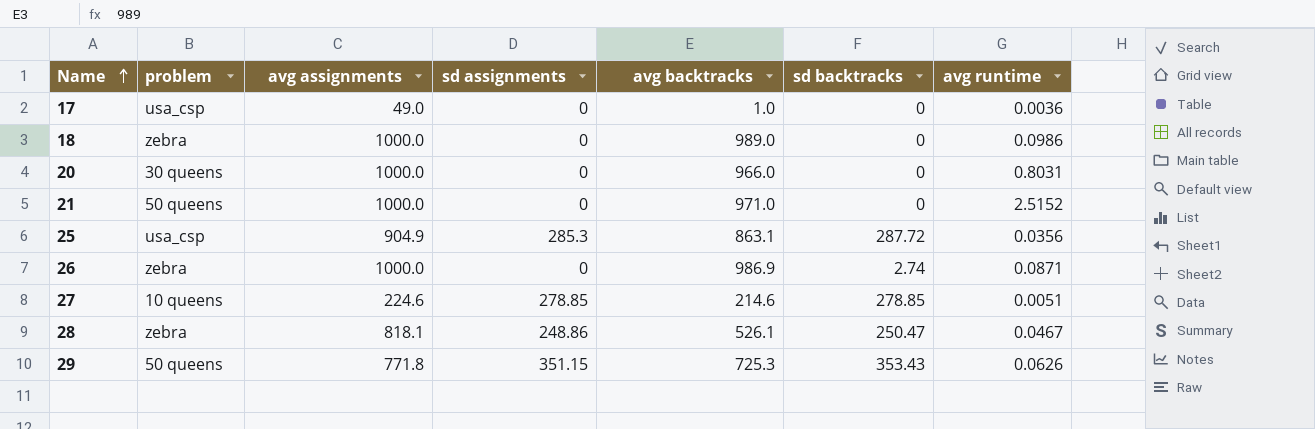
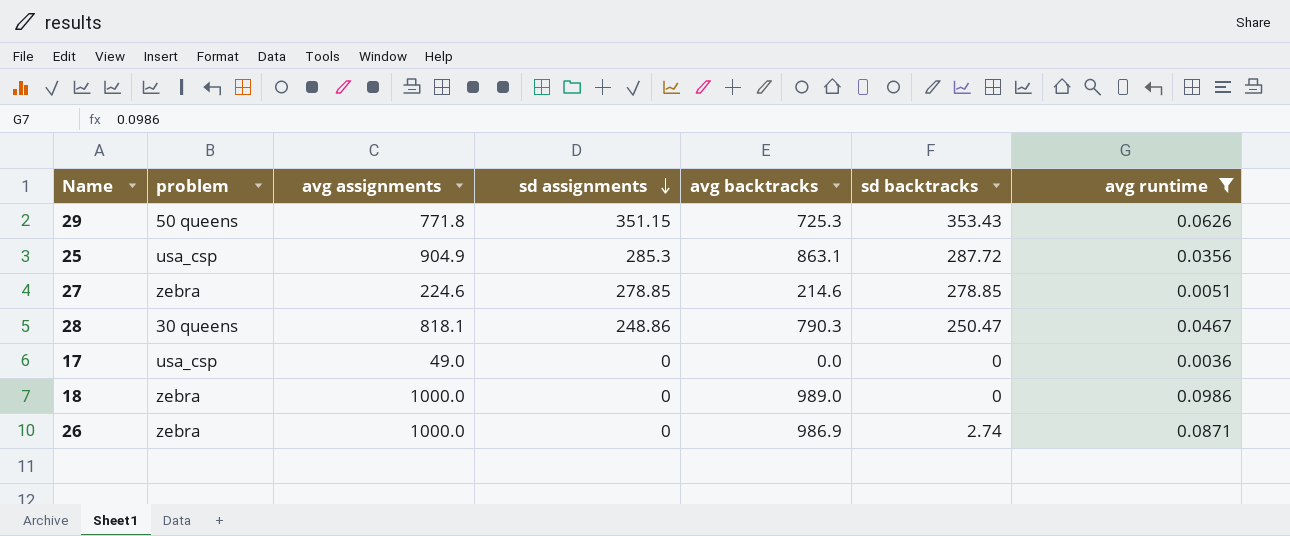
filter: none -> avg runtime <= 0.0986
row order: Name ascending -> sd assignments descending
27 | problem: 10 queens -> zebra
28 | problem: zebra -> 30 queens
28 | avg backtracks: 526.1 -> 790.3
17 | avg backtracks: 1.0 -> 0.0

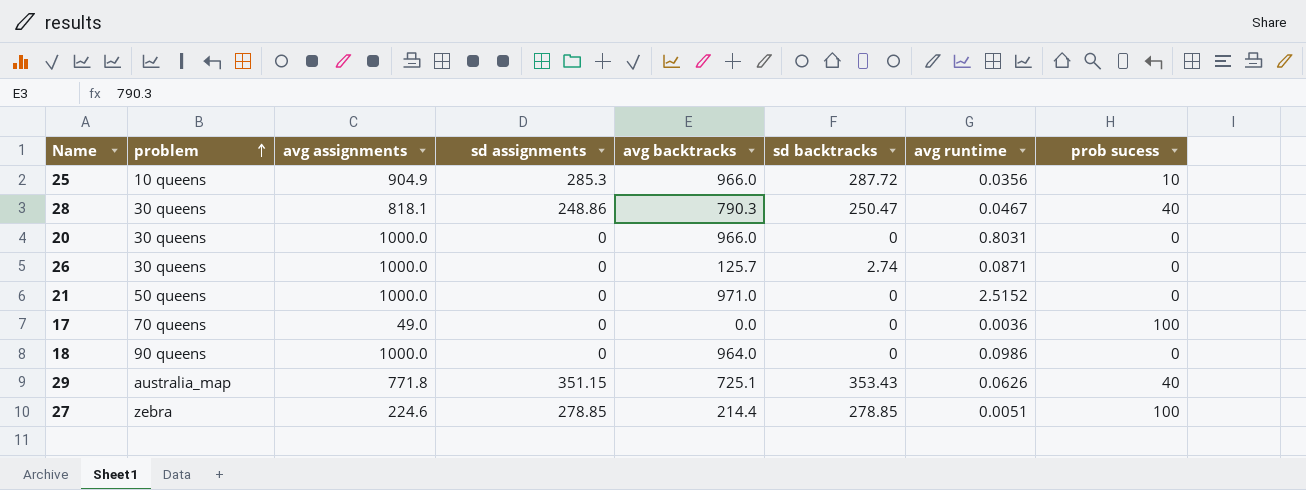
filter: avg runtime <= 0.0986 -> none
row order: sd assignments descending -> problem ascending
column prob sucess | position: none -> 8
25 | problem: usa_csp -> 10 queens
25 | avg backtracks: 863.1 -> 966.0
26 | problem: zebra -> 30 queens
26 | avg backtracks: 986.9 -> 125.7
17 | problem: usa_csp -> 70 queens
18 | problem: zebra -> 90 queens
18 | avg backtracks: 989.0 -> 964.0
29 | problem: 50 queens -> australia_map
29 | avg backtracks: 725.3 -> 725.1
27 | avg backtracks: 214.6 -> 214.4

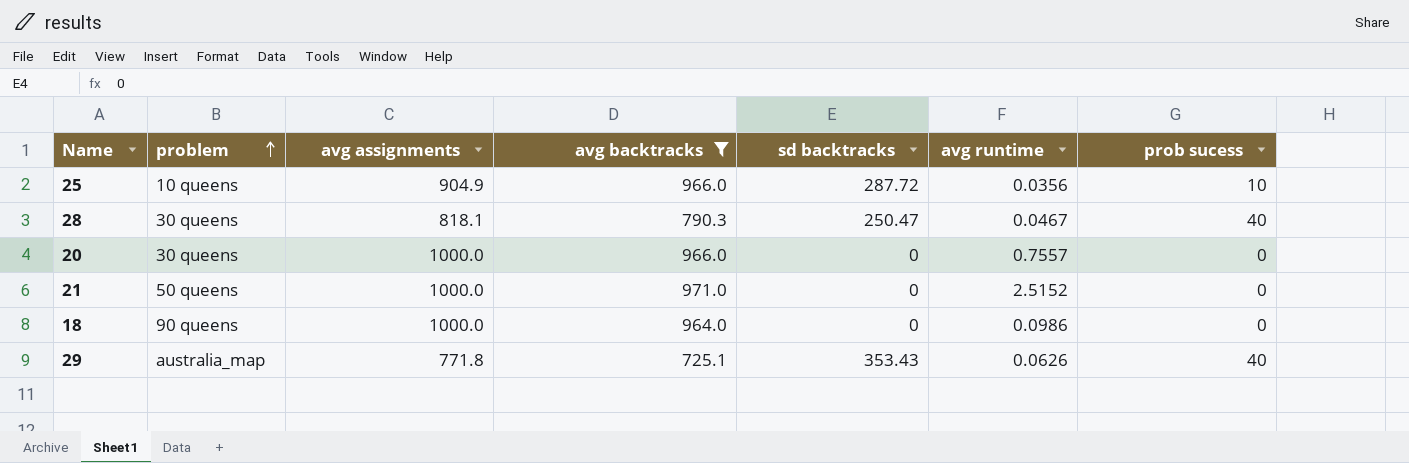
filter: none -> avg backtracks >= 725.1
column sd assignments | position: 4 -> none
20 | avg runtime: 0.8031 -> 0.7557

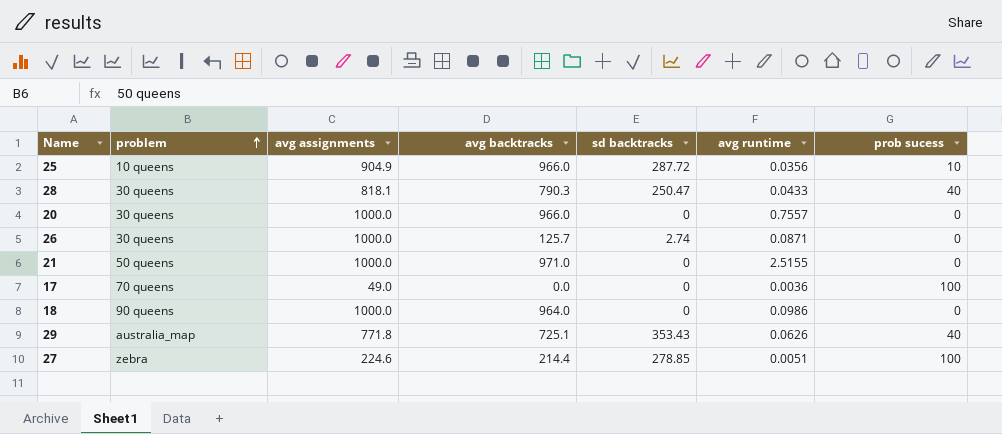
filter: avg backtracks >= 725.1 -> none
28 | avg runtime: 0.0467 -> 0.0433
21 | avg runtime: 2.5152 -> 2.5155

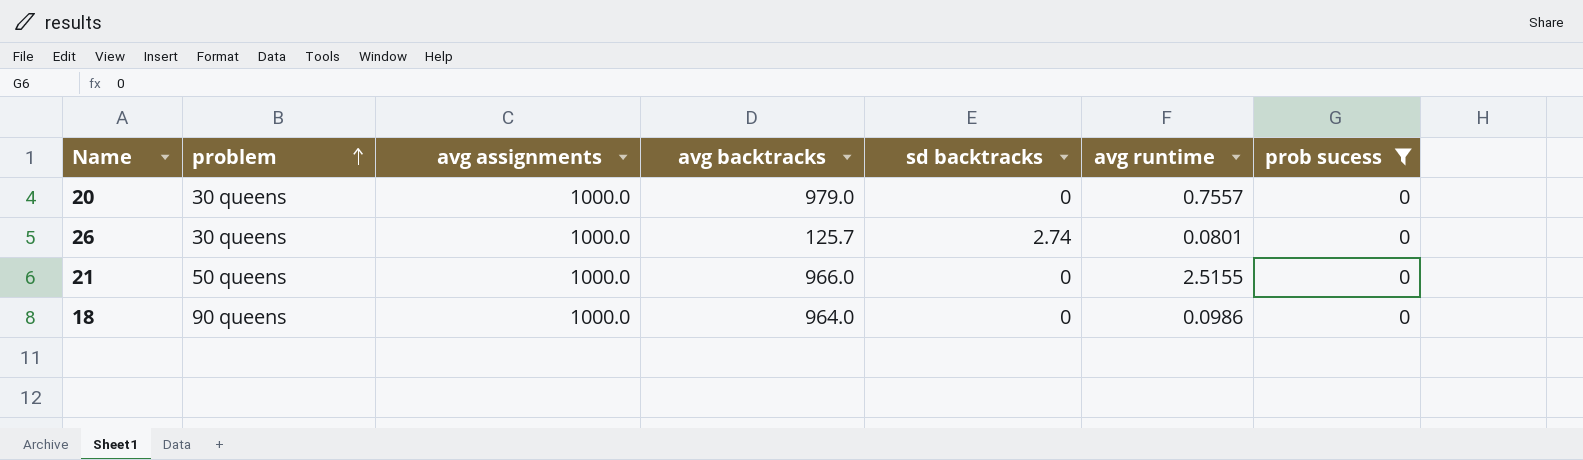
filter: none -> prob sucess = 0
20 | avg backtracks: 966.0 -> 979.0
26 | avg runtime: 0.0871 -> 0.0801
21 | avg backtracks: 971.0 -> 966.0

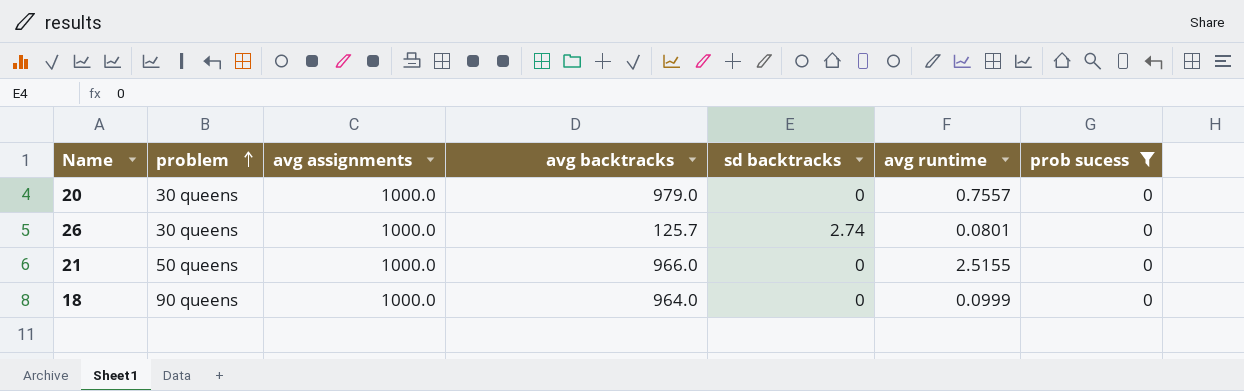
18 | avg runtime: 0.0986 -> 0.0999

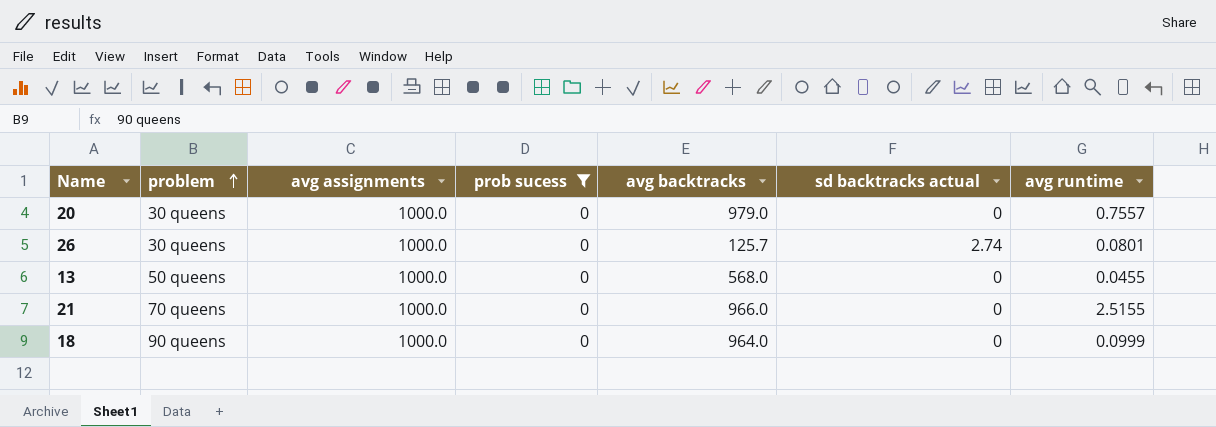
column prob sucess | position: 7 -> 4
column name: sd backtracks -> sd backtracks actual
row 13: none -> 50 queens | 1000.0 | 0 | 568.0 | 0 | 0.0455
21 | problem: 50 queens -> 70 queens

